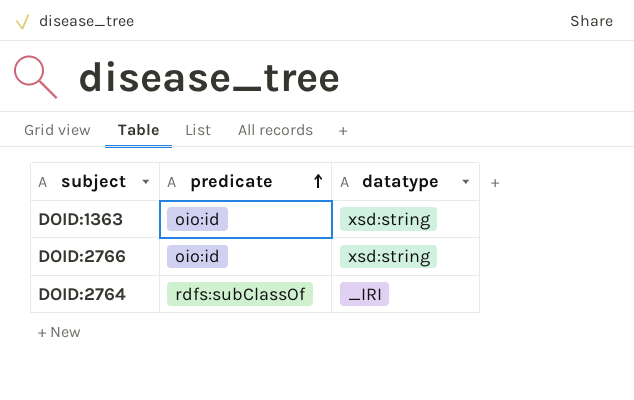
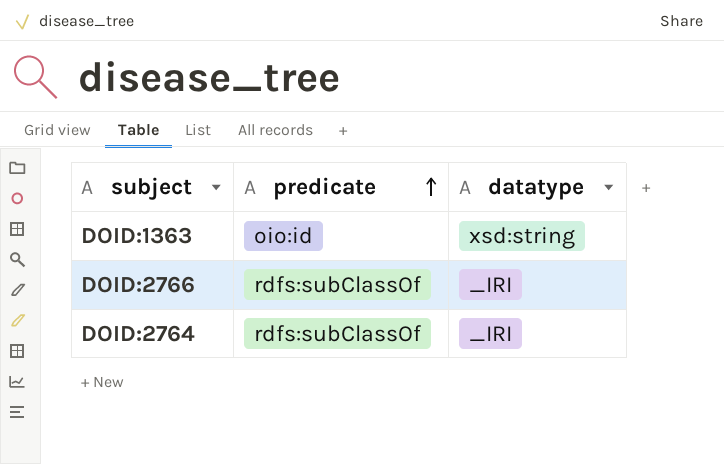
DOID:2766 | predicate: oio:id -> rdfs:subClassOf
DOID:2766 | datatype: xsd:string -> _IRI

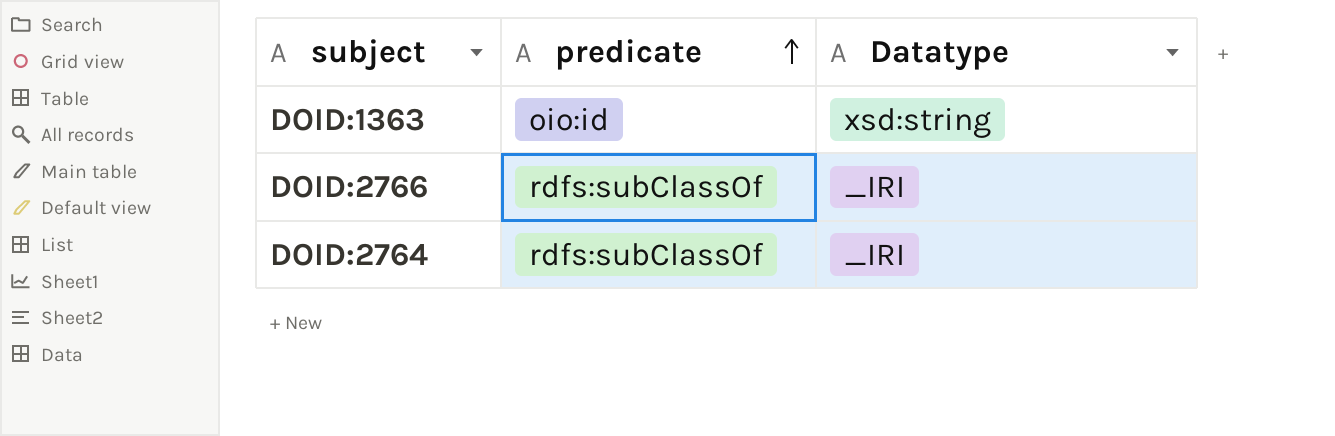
column name: datatype -> Datatype

